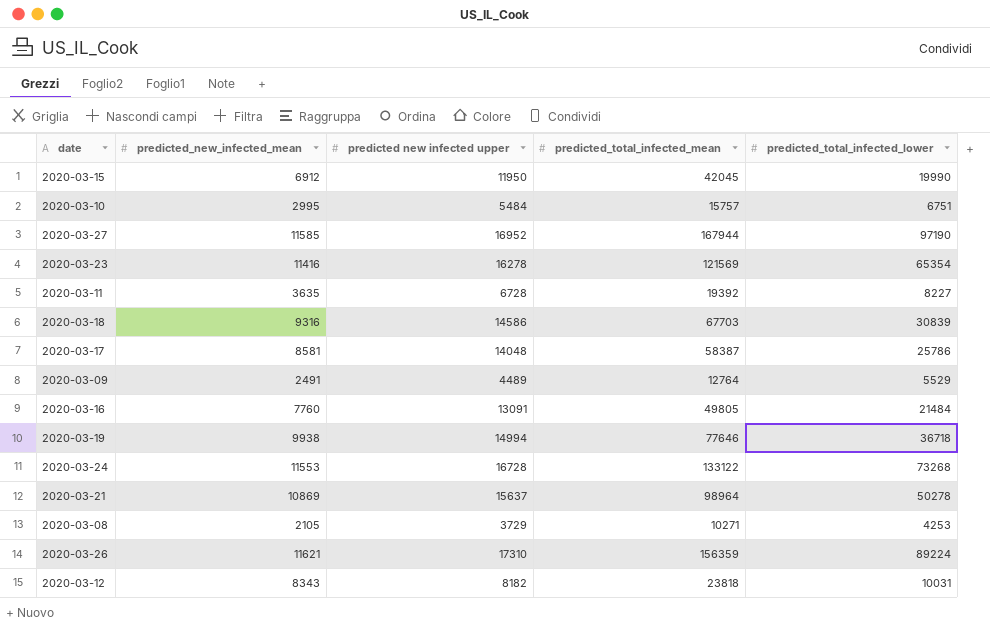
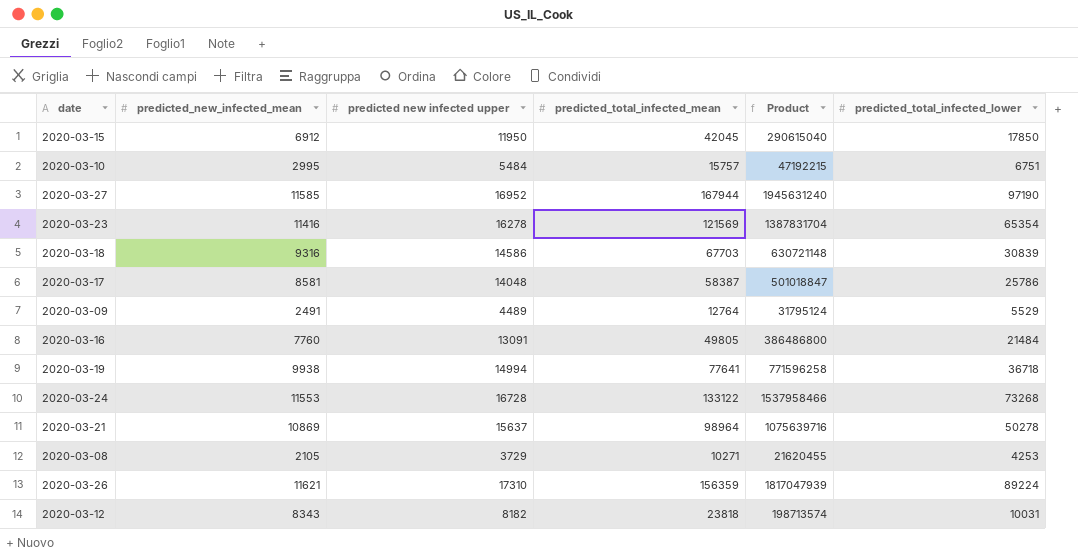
column Product | formula: none -> [predicted_new_infected_mean] * [predicted_total_infected_mean]
row 2020-03-11: 3635 | 6728 | 19392 | 8227 -> none
2020-03-15 | predicted_total_infected_lower: 19990 -> 17850
2020-03-19 | predicted_total_infected_mean: 77646 -> 77641

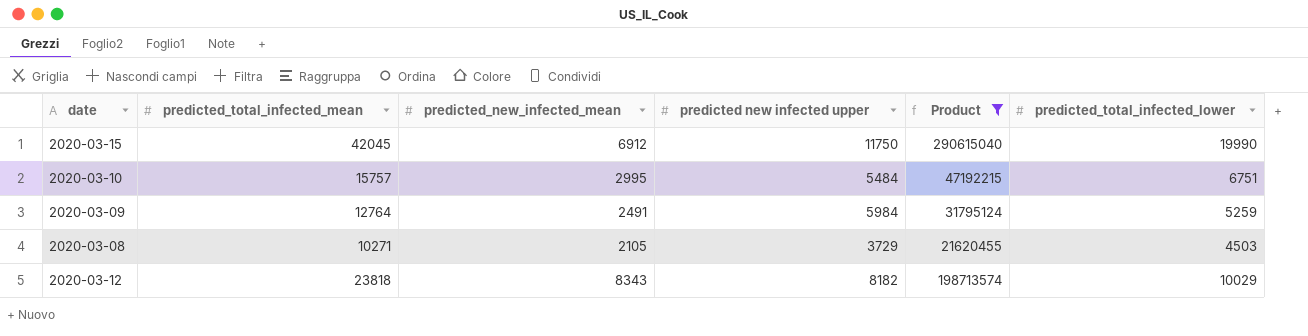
filter: none -> Product <= 290615040
column predicted_total_infected_mean | position: 4 -> 2
2020-03-15 | predicted new infected upper: 11950 -> 11750
2020-03-15 | predicted_total_infected_lower: 17850 -> 19990
2020-03-09 | predicted new infected upper: 4489 -> 5984
2020-03-09 | predicted_total_infected_lower: 5529 -> 5259
2020-03-08 | predicted_total_infected_lower: 4253 -> 4503
2020-03-12 | predicted_total_infected_lower: 10031 -> 10029

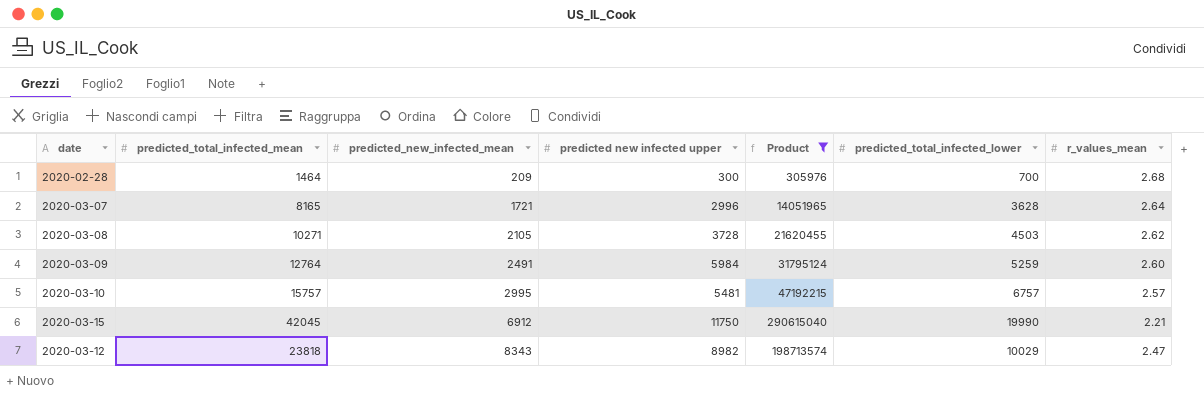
row order: none -> predicted_new_infected_mean ascending
column r_values_mean | position: none -> 7
row 2020-02-28: none -> 1464 | 209 | 300 | 305976 | 700 | 2.68
row 2020-03-07: none -> 8165 | 1721 | 2996 | 14051965 | 3628 | 2.64
2020-03-08 | predicted new infected upper: 3729 -> 3728
2020-03-10 | predicted new infected upper: 5484 -> 5481
2020-03-10 | predicted_total_infected_lower: 6751 -> 6757
2020-03-12 | predicted new infected upper: 8182 -> 8982

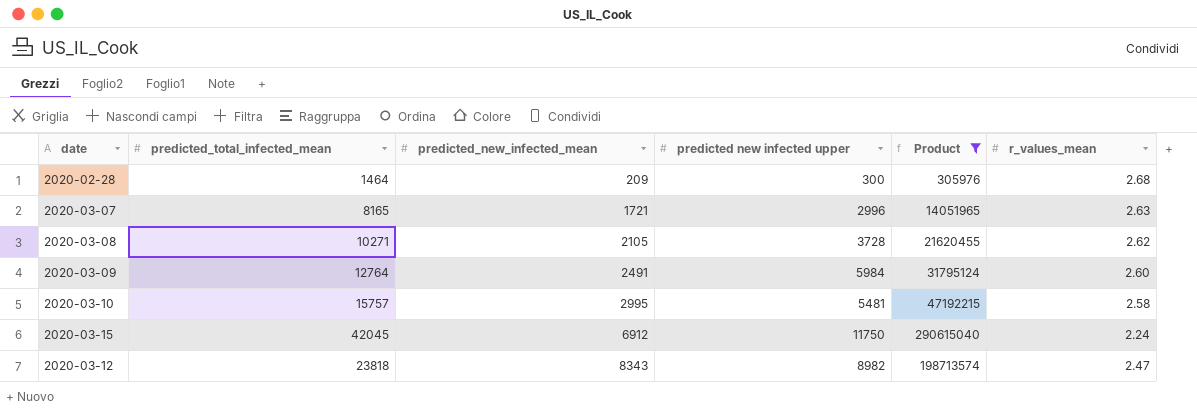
column predicted_total_infected_lower | position: 6 -> none
2020-03-07 | r_values_mean: 2.64 -> 2.63
2020-03-10 | r_values_mean: 2.57 -> 2.58
2020-03-15 | r_values_mean: 2.21 -> 2.24

